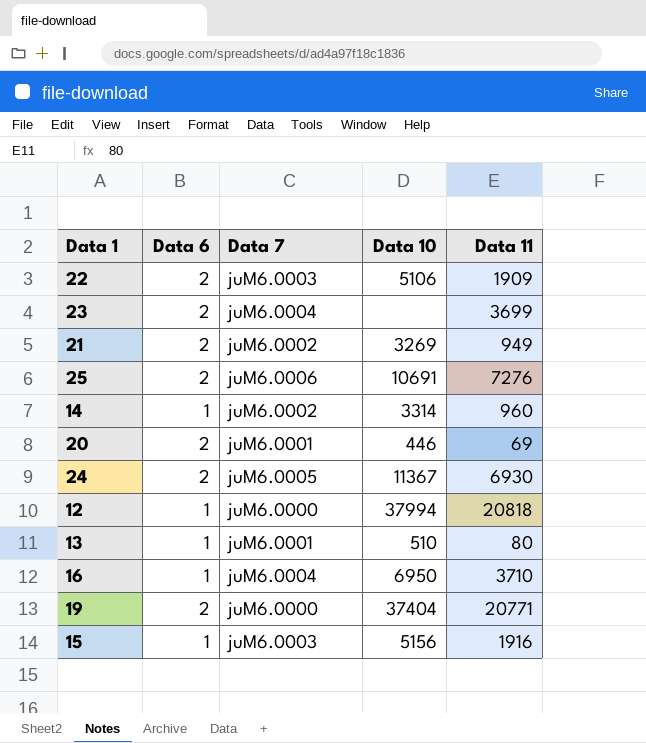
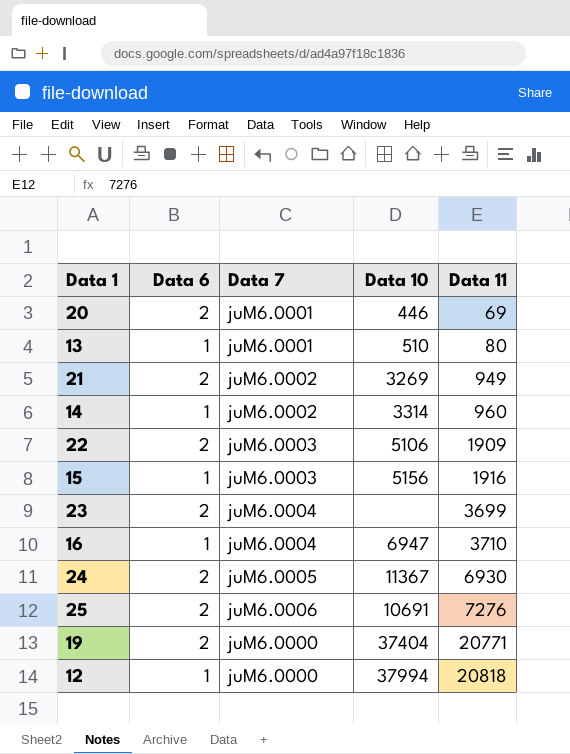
row order: none -> Data 11 ascending
16 | Data 10: 6950 -> 6947

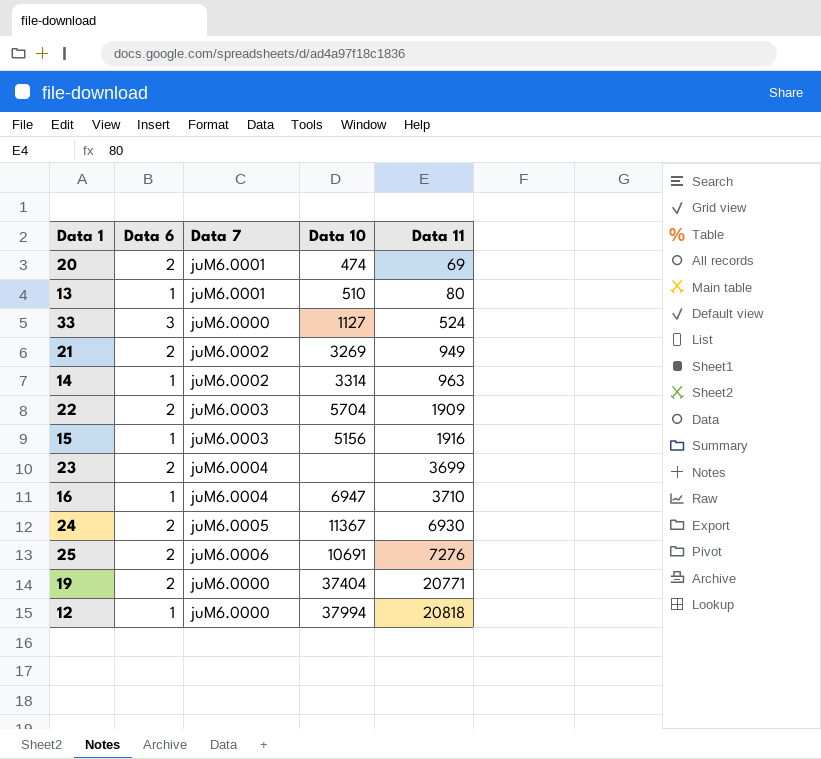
20 | Data 10: 446 -> 474
row 33: none -> 3 | juM6.0000 | 1127 | 524
14 | Data 11: 960 -> 963
22 | Data 10: 5106 -> 5704

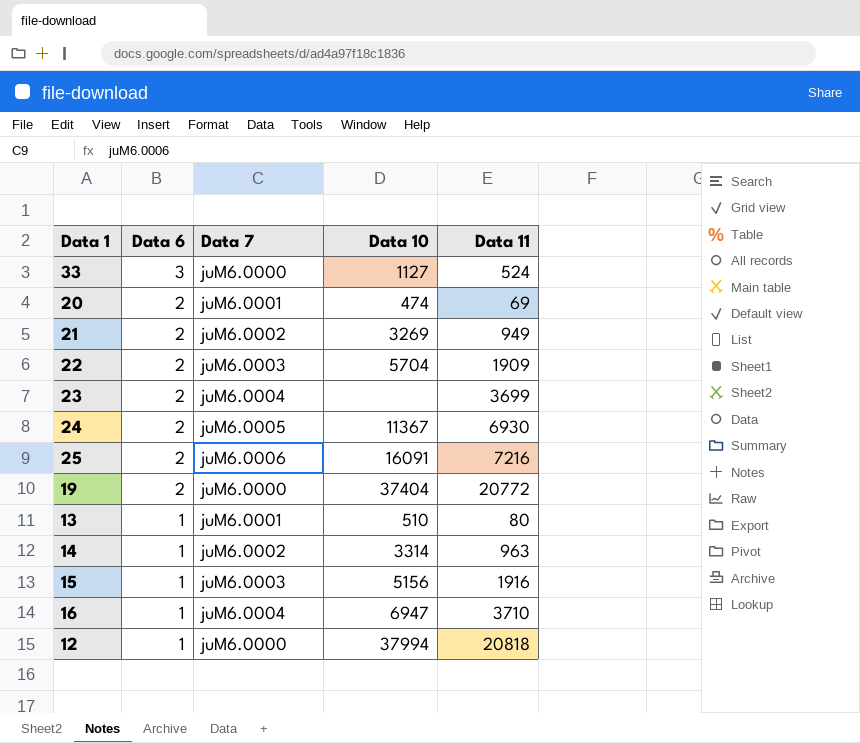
row order: Data 11 ascending -> Data 6 descending
25 | Data 10: 10691 -> 16091
25 | Data 11: 7276 -> 7216
19 | Data 11: 20771 -> 20772

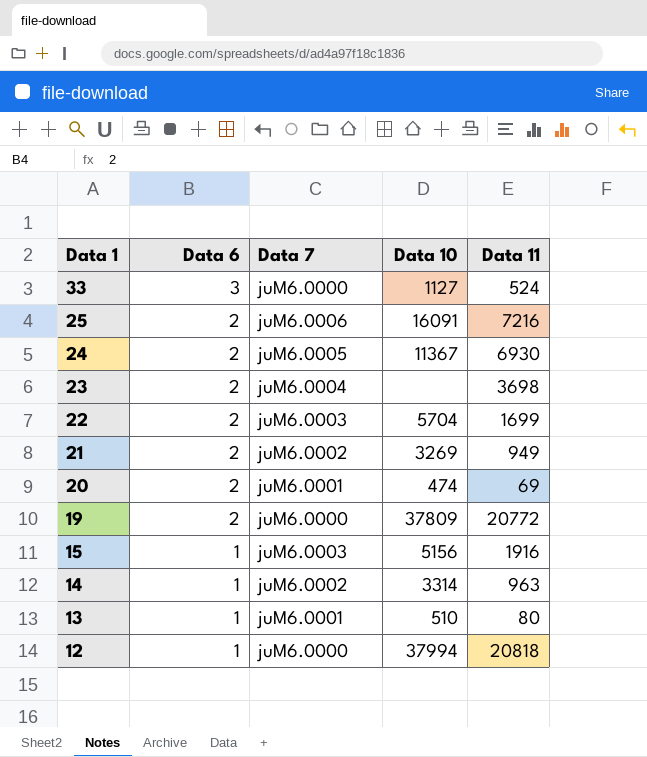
row order: Data 6 descending -> Data 1 descending
row 16: 1 | juM6.0004 | 6947 | 3710 -> none
23 | Data 11: 3699 -> 3698
22 | Data 11: 1909 -> 1699
19 | Data 10: 37404 -> 37809

